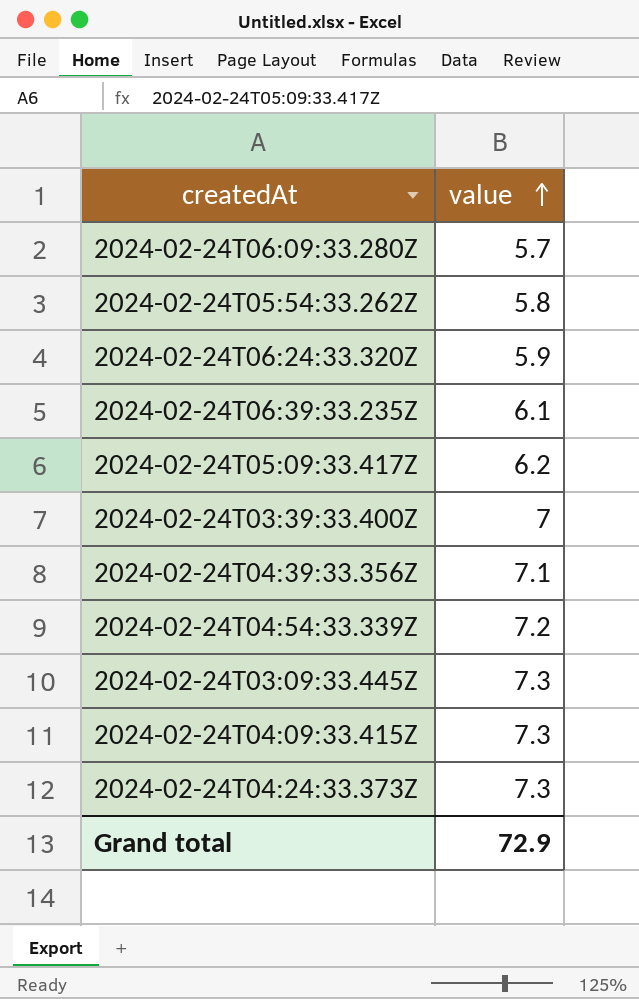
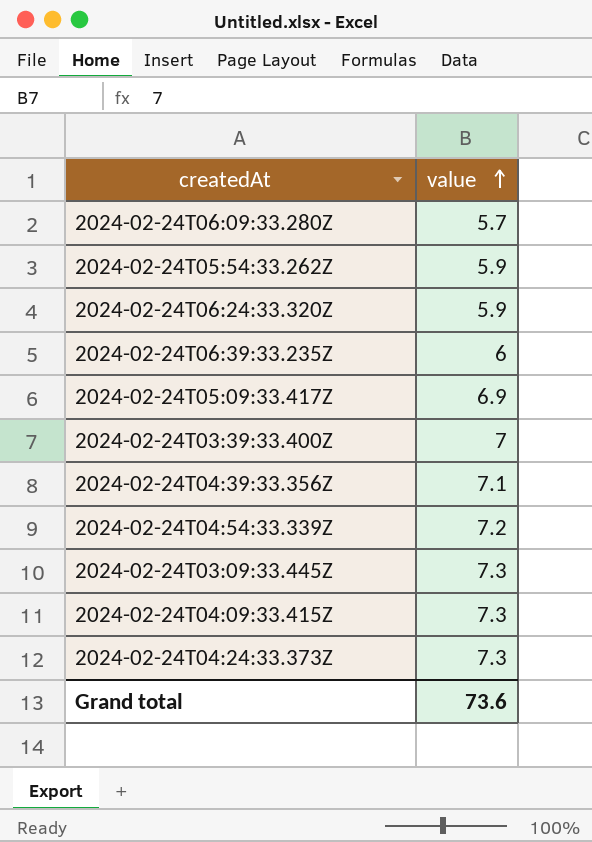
2024-02-24T05:54:33.262Z | value: 5.8 -> 5.9
2024-02-24T06:39:33.235Z | value: 6.1 -> 6
2024-02-24T05:09:33.417Z | value: 6.2 -> 6.9
Grand total | value: 72.9 -> 73.6

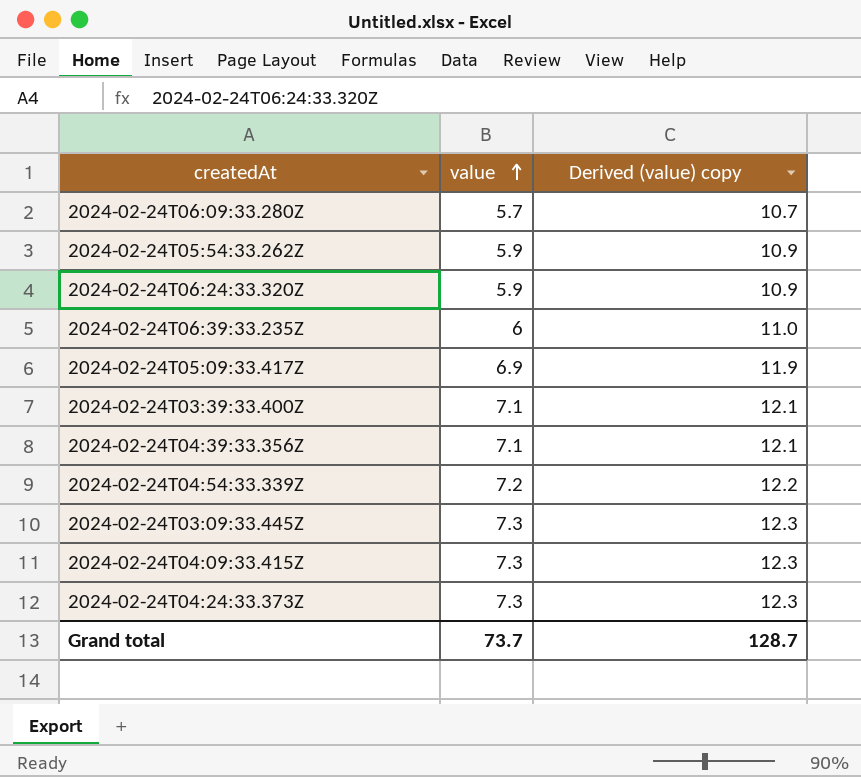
column Derived (value) copy | formula: none -> [value] + 5
2024-02-24T03:39:33.400Z | value: 7 -> 7.1
Grand total | value: 73.6 -> 73.7

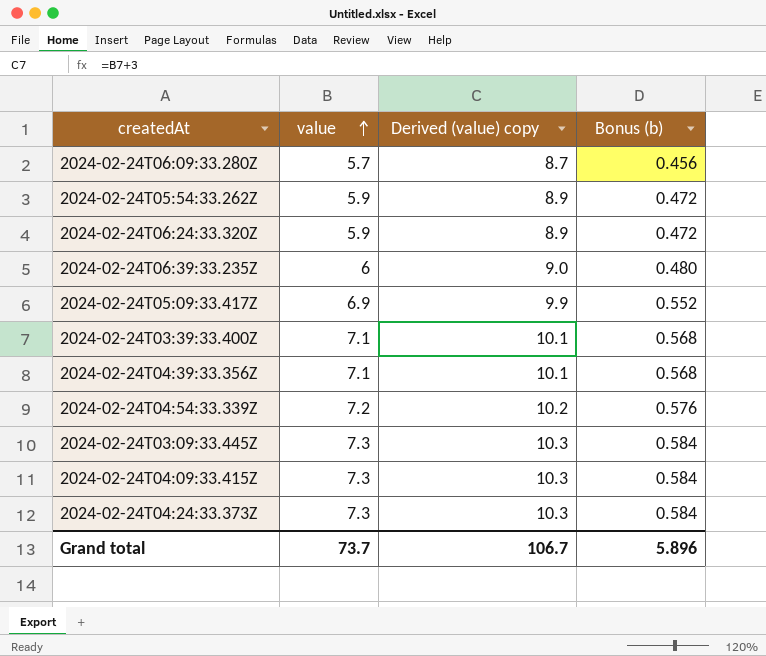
column Derived (value) copy | formula: [value] + 5 -> [value] + 3
column Bonus (b) | formula: none -> [value] * 0.08
Grand total | Derived (value) copy: 128.7 -> 106.7

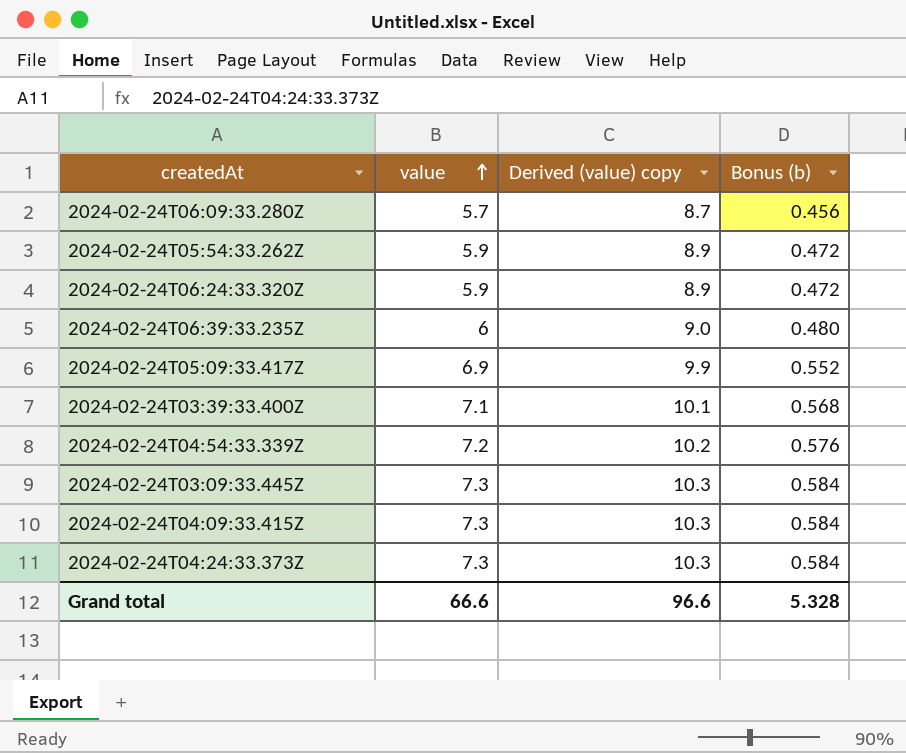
row 2024-02-24T04:39:33.356Z: 7.1 | 10.1 | 0.568 -> none
Grand total | value: 73.7 -> 66.6
Grand total | Derived (value) copy: 106.7 -> 96.6
Grand total | Bonus (b): 5.896 -> 5.328

